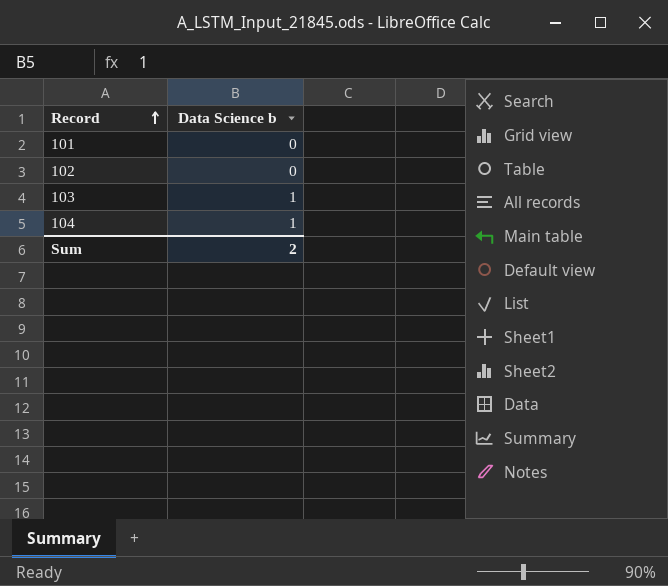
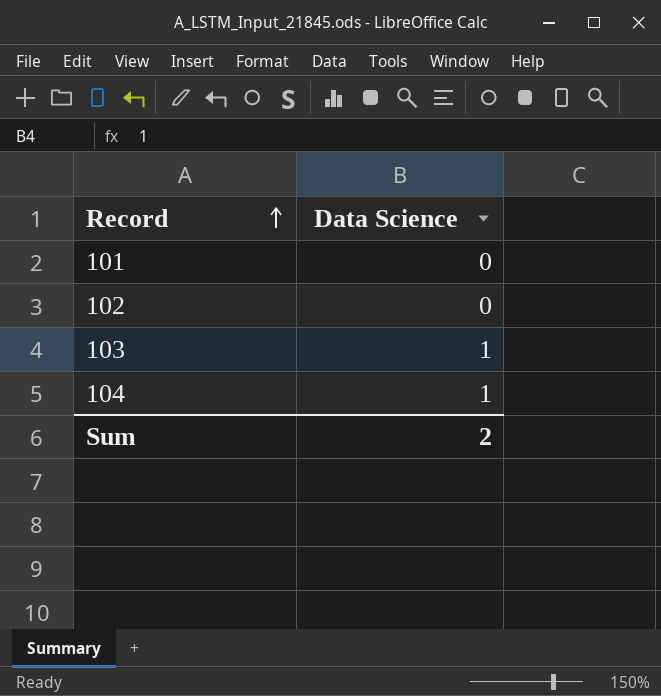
column name: Data Science b -> Data Science

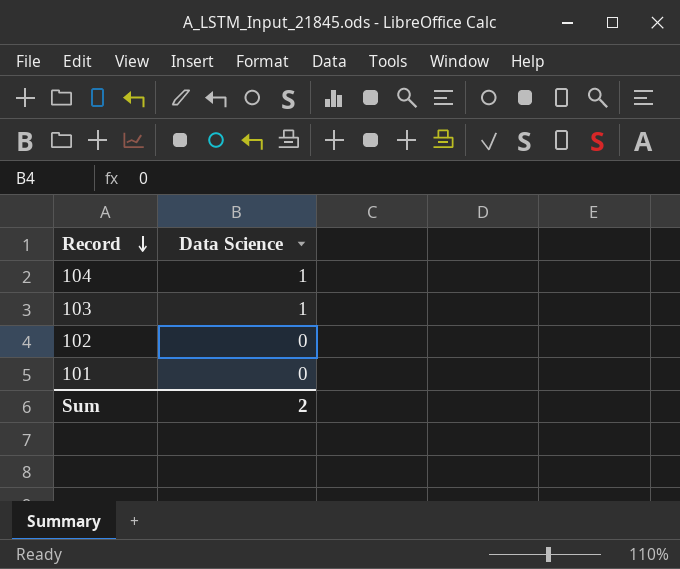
row order: Record ascending -> Record descending

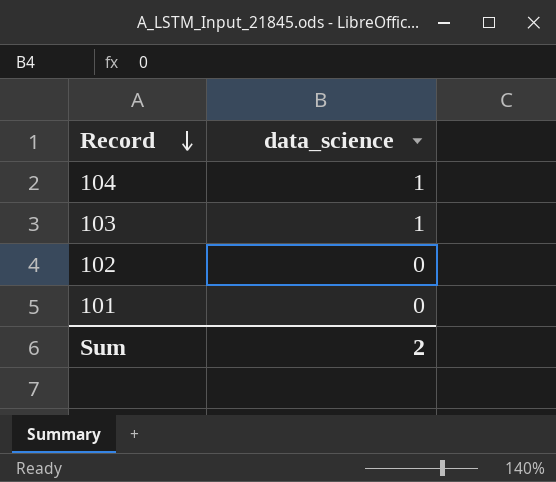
column name: Data Science -> data_science

